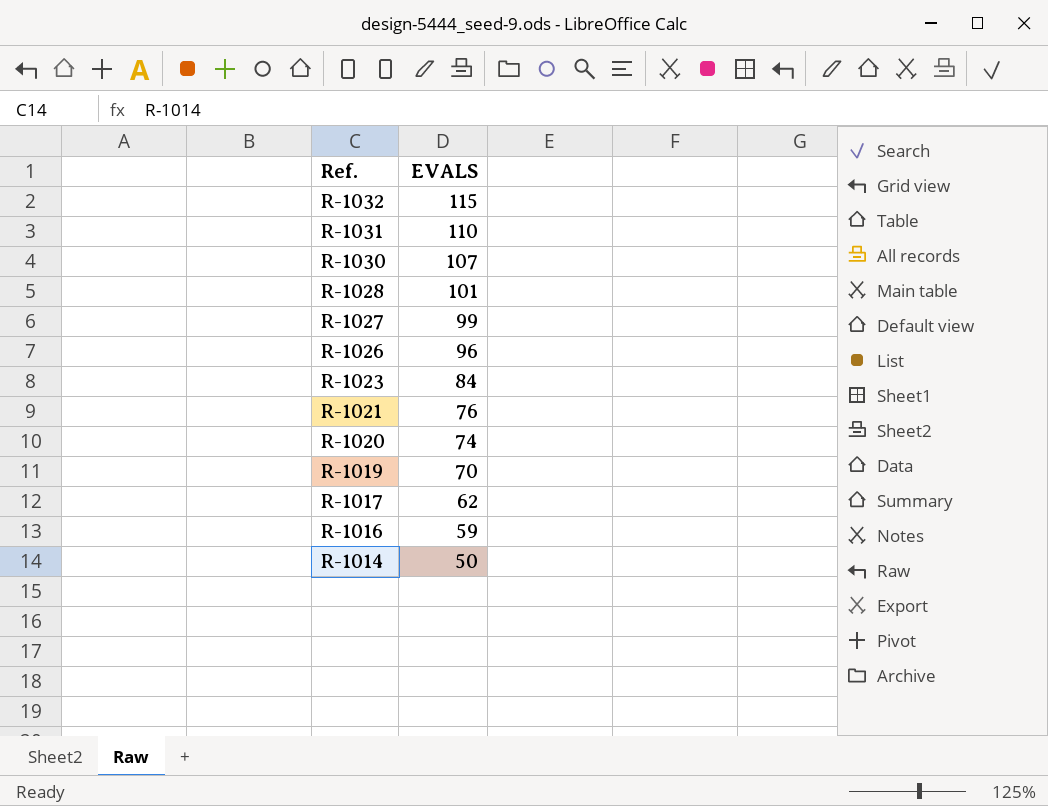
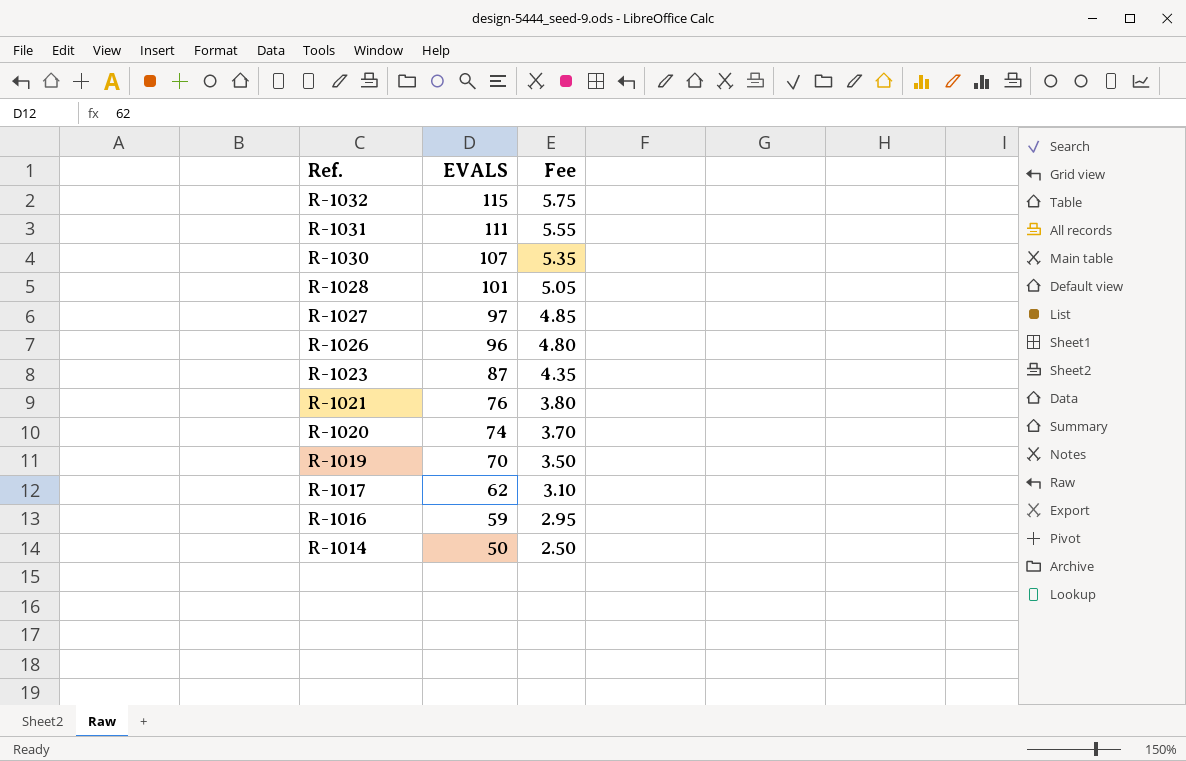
column Fee | formula: none -> [EVALS] * 0.05
R-1031 | EVALS: 110 -> 111
R-1027 | EVALS: 99 -> 97
R-1023 | EVALS: 84 -> 87

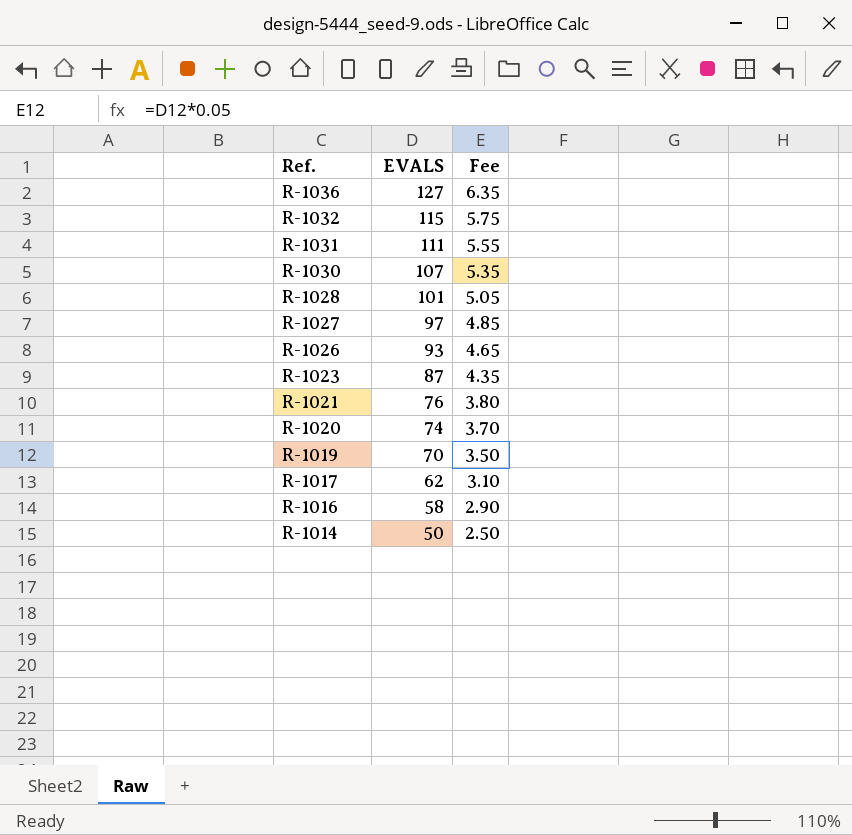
row R-1036: none -> 127 | 6.35
R-1026 | EVALS: 96 -> 93
R-1026 | Fee: 4.80 -> 4.65
R-1016 | EVALS: 59 -> 58
R-1016 | Fee: 2.95 -> 2.90

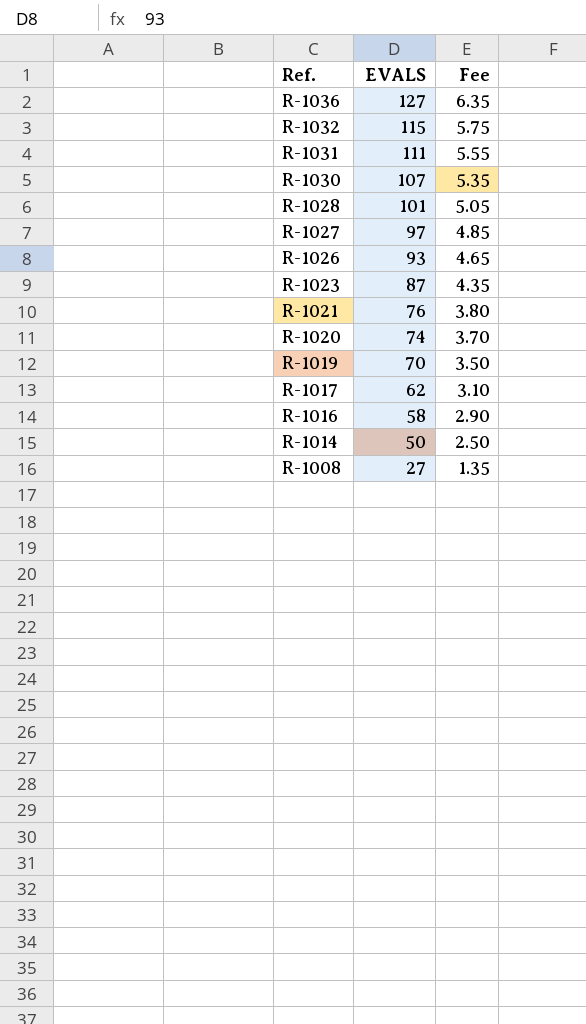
row R-1008: none -> 27 | 1.35

